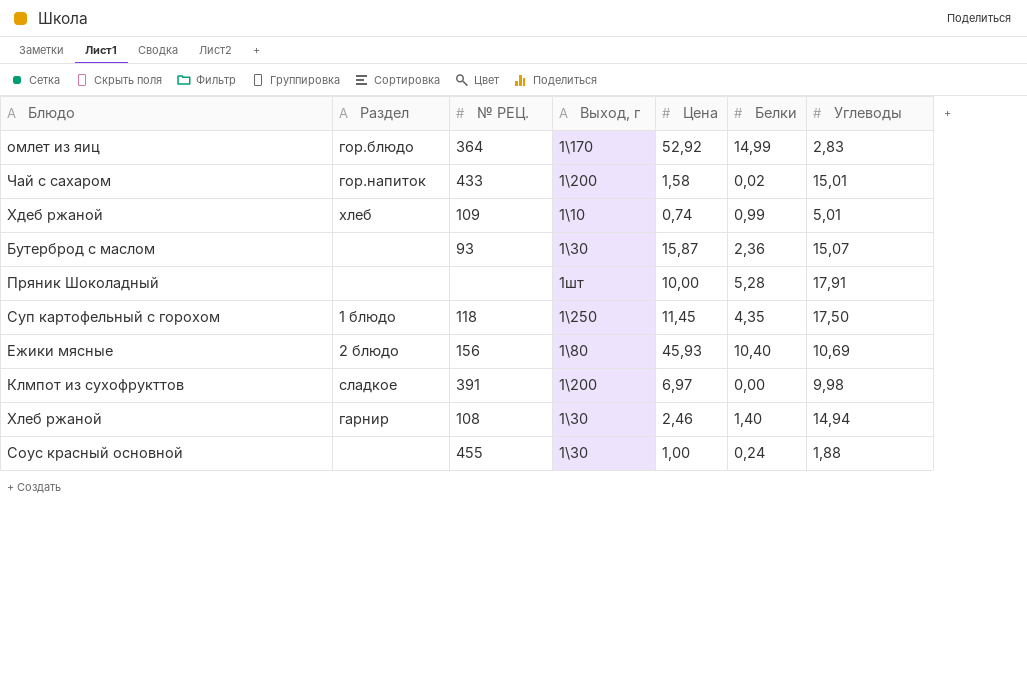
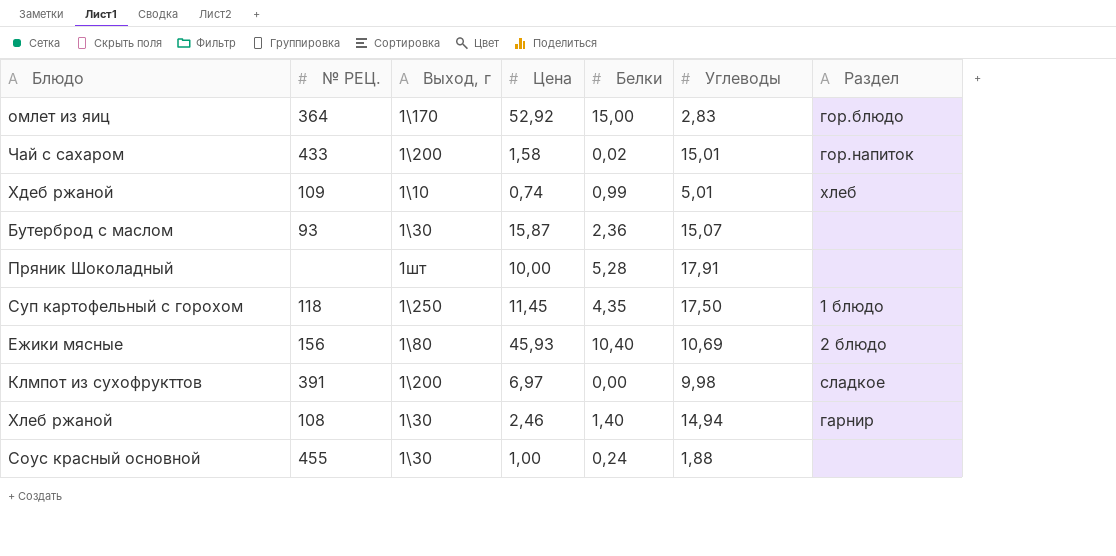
column Раздел | position: 2 -> 7
омлет из яиц | Белки: 14,99 -> 15,00

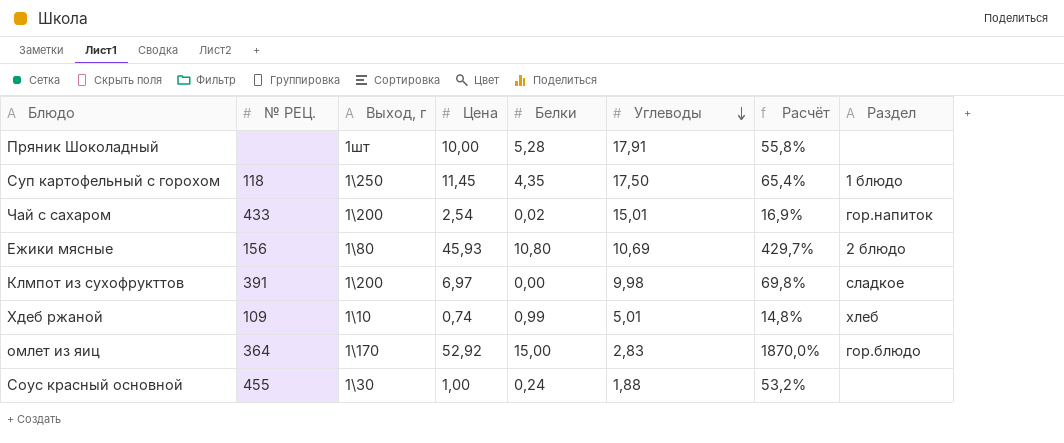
row order: none -> Углеводы descending
column Расчёт | formula: none -> [Цена] / [Углеводы]
row Бутерброд с маслом: 93 | 1\30 | 15,87 | 2,36 | 15,07 | none -> none
row Хлеб ржаной: 108 | 1\30 | 2,46 | 1,40 | 14,94 | гарнир -> none
Чай с сахаром | Цена: 1,58 -> 2,54
Ежики мясные | Белки: 10,40 -> 10,80

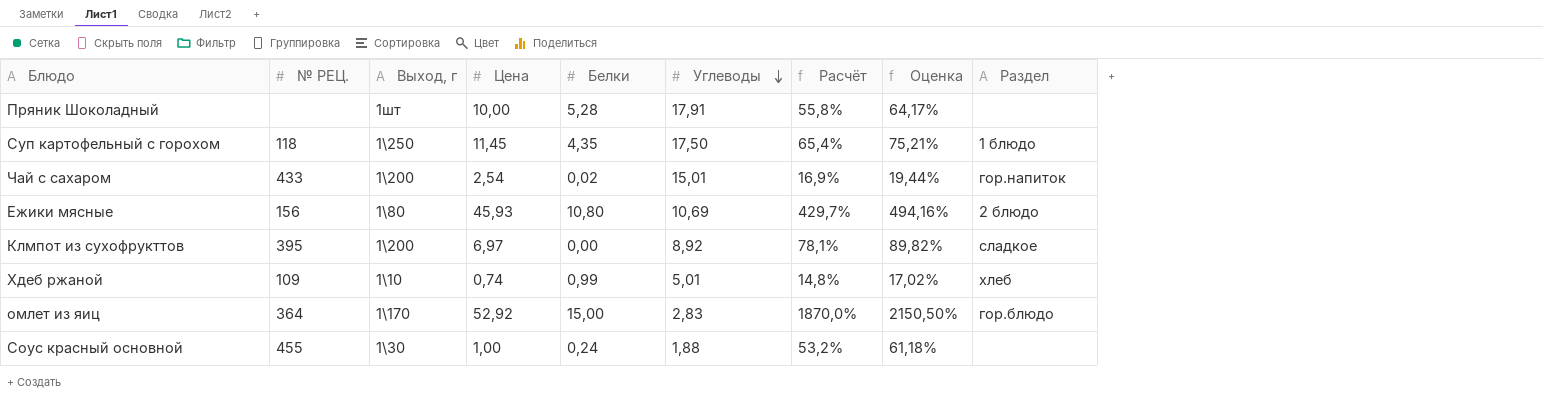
column Оценка | formula: none -> [Расчёт] * 1,15
Клмпот из сухофрукттов | № РЕЦ.: 391 -> 395
Клмпот из сухофрукттов | Углеводы: 9,98 -> 8,92
Клмпот из сухофрукттов | Расчёт: 69,8% -> 78,1%

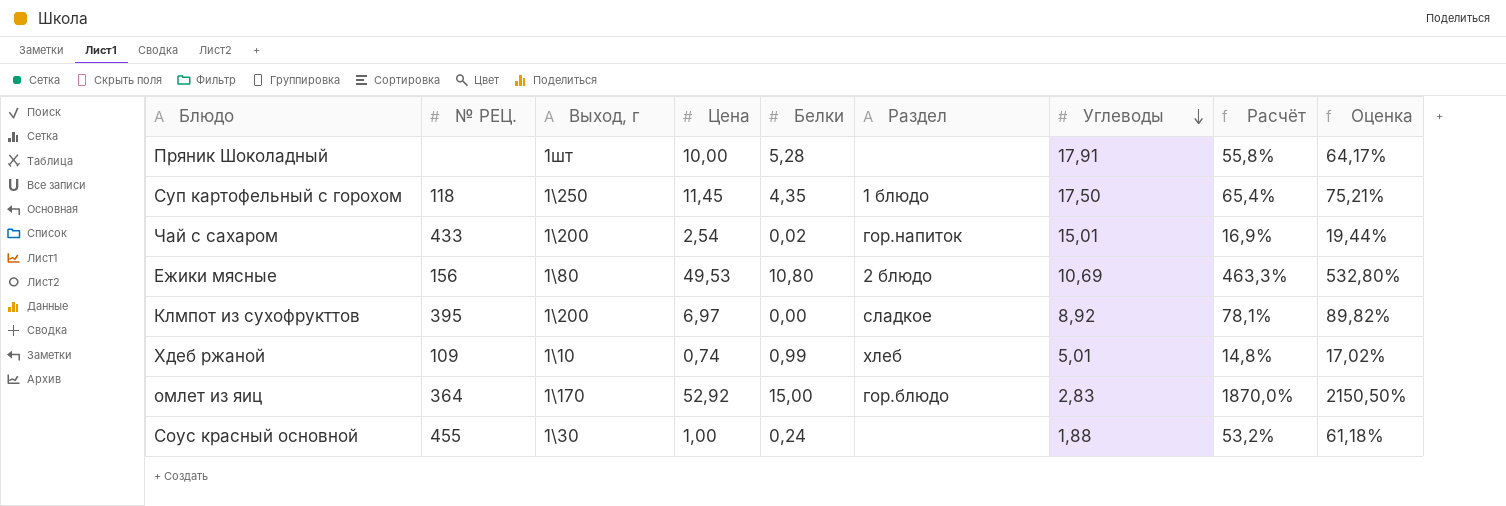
column Раздел | position: 9 -> 6
Ежики мясные | Цена: 45,93 -> 49,53
Ежики мясные | Расчёт: 429,7% -> 463,3%
Ежики мясные | Оценка: 494,16% -> 532,80%

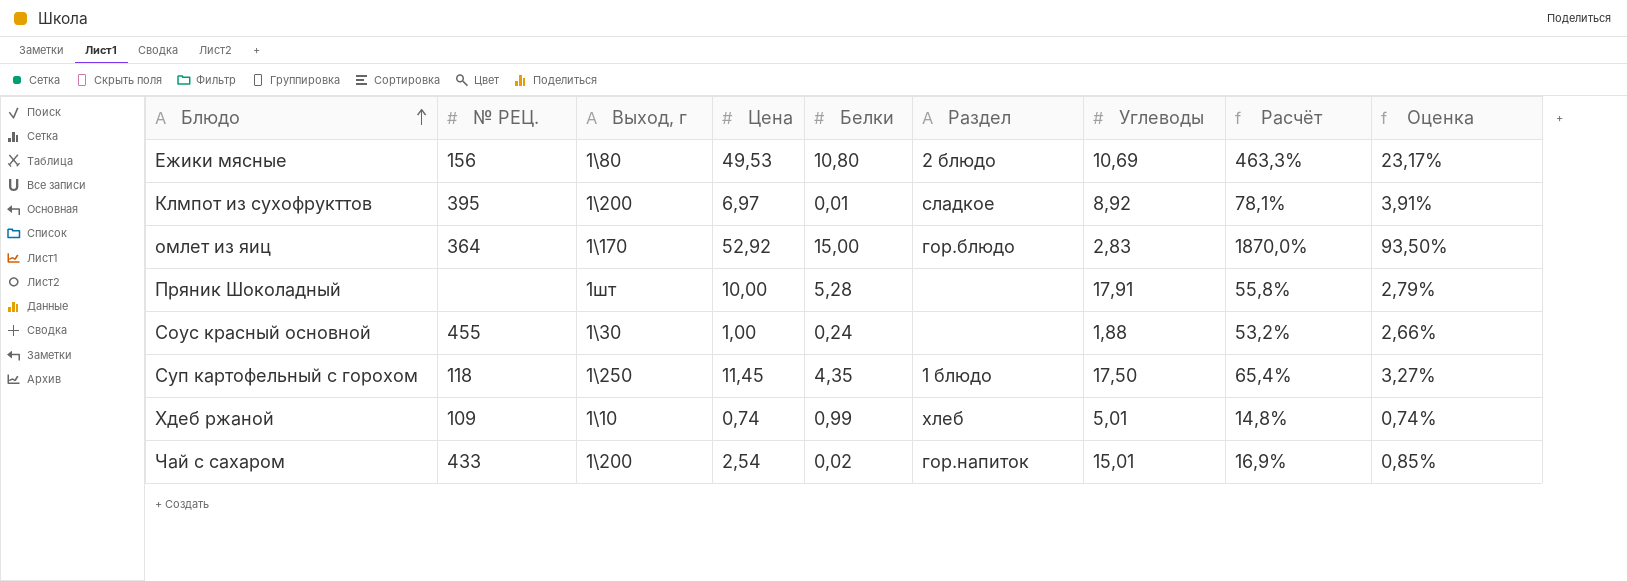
row order: Углеводы descending -> Блюдо ascending
column Оценка | formula: [Расчёт] * 1,15 -> [Расчёт] * 0,05
Клмпот из сухофрукттов | Белки: 0,00 -> 0,01

